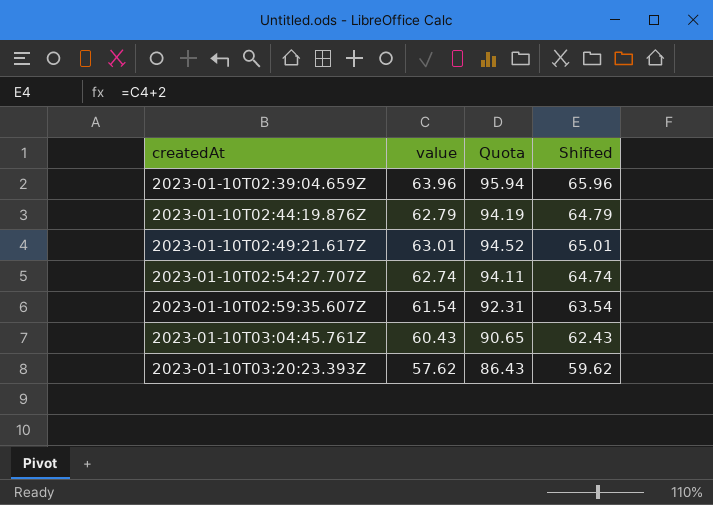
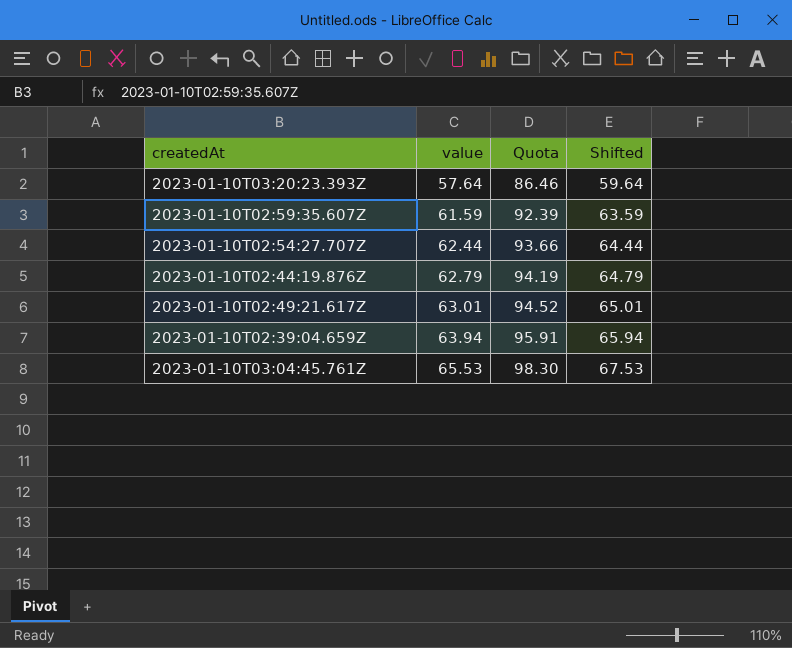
row order: createdAt ascending -> value ascending
2023-01-10T03:20:23.393Z | value: 57.62 -> 57.64
2023-01-10T03:20:23.393Z | Quota: 86.43 -> 86.46
2023-01-10T03:20:23.393Z | Shifted: 59.62 -> 59.64
2023-01-10T02:59:35.607Z | value: 61.54 -> 61.59
2023-01-10T02:59:35.607Z | Quota: 92.31 -> 92.39
2023-01-10T02:59:35.607Z | Shifted: 63.54 -> 63.59
2023-01-10T02:54:27.707Z | value: 62.74 -> 62.44
2023-01-10T02:54:27.707Z | Quota: 94.11 -> 93.66
2023-01-10T02:54:27.707Z | Shifted: 64.74 -> 64.44
2023-01-10T02:39:04.659Z | value: 63.96 -> 63.94
2023-01-10T02:39:04.659Z | Quota: 95.94 -> 95.91
2023-01-10T02:39:04.659Z | Shifted: 65.96 -> 65.94
2023-01-10T03:04:45.761Z | value: 60.43 -> 65.53
2023-01-10T03:04:45.761Z | Quota: 90.65 -> 98.30
2023-01-10T03:04:45.761Z | Shifted: 62.43 -> 67.53

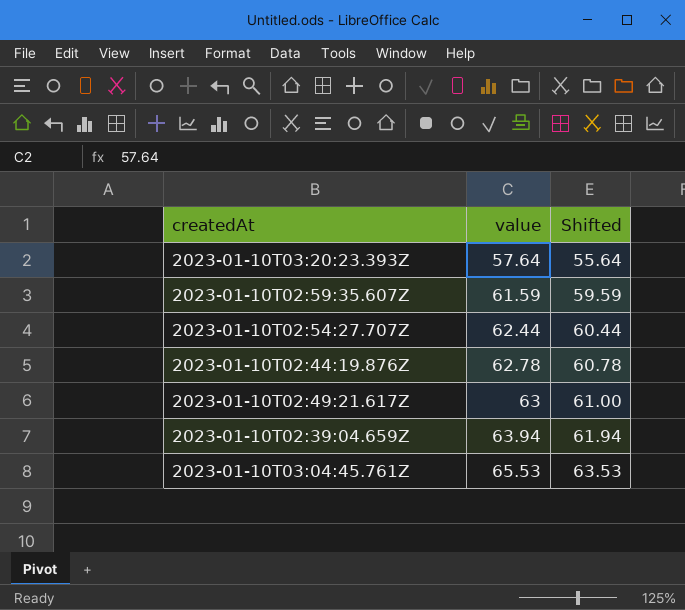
column Quota | formula: [value] * 1.5 -> none
column Shifted | formula: [value] + 2 -> [value] - 2
2023-01-10T02:44:19.876Z | value: 62.79 -> 62.78
2023-01-10T02:49:21.617Z | value: 63.01 -> 63

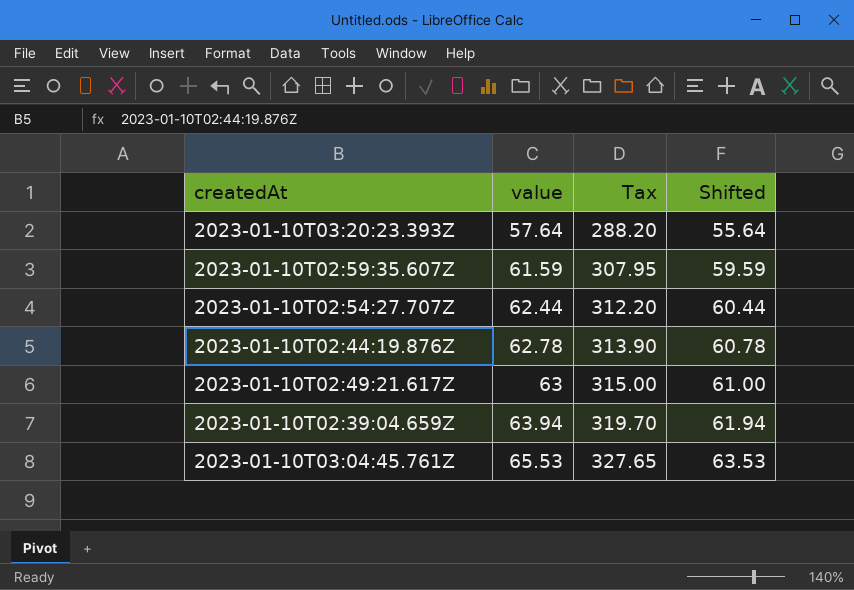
column Tax | formula: none -> [value] * 5

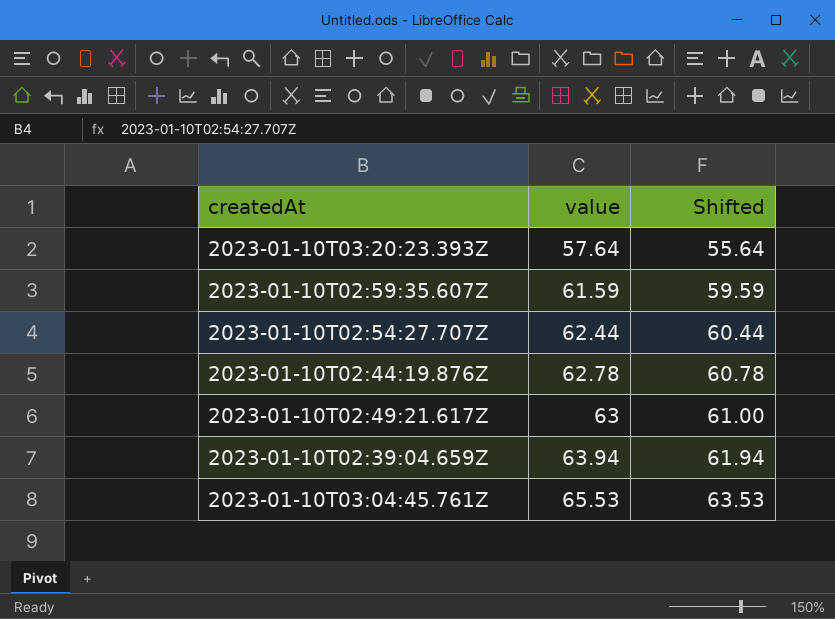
column Tax | formula: [value] * 5 -> none

